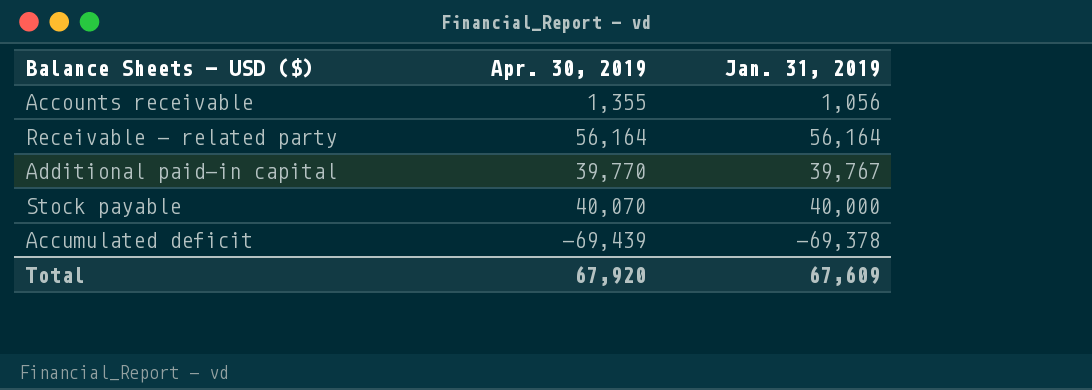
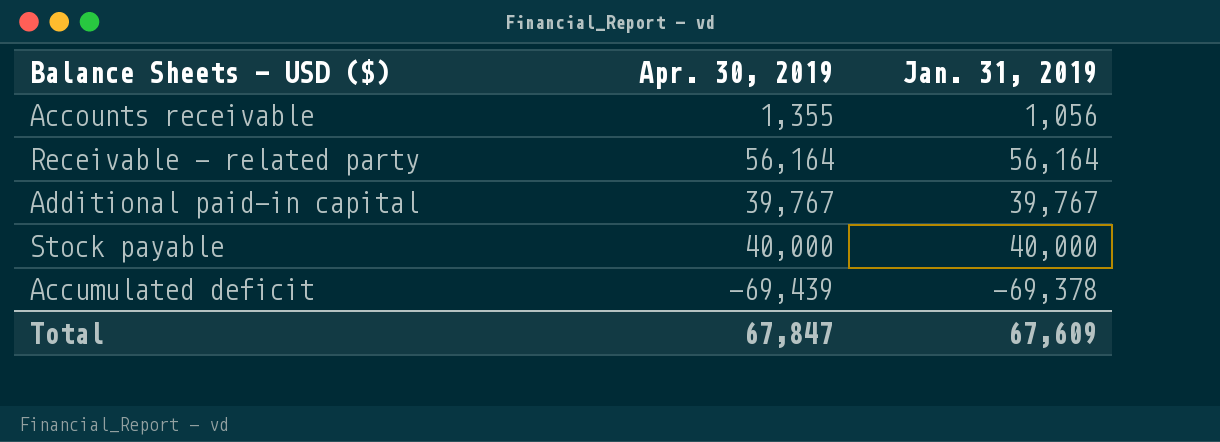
Additional paid-in capital | Apr. 30, 2019: 39,770 -> 39,767
Stock payable | Apr. 30, 2019: 40,070 -> 40,000
Total | Apr. 30, 2019: 67,920 -> 67,847

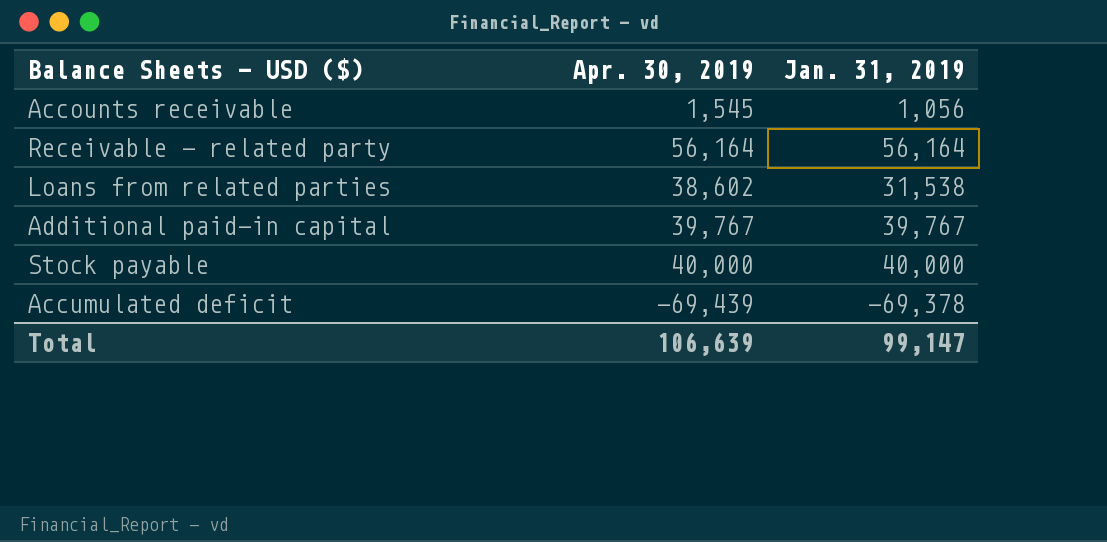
Accounts receivable | Apr. 30, 2019: 1,355 -> 1,545
row Loans from related parties: none -> 38,602 | 31,538
Total | Apr. 30, 2019: 67,847 -> 106,639
Total | Jan. 31, 2019: 67,609 -> 99,147

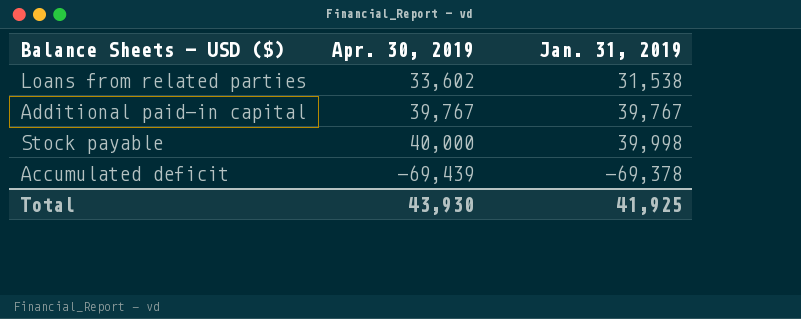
row Accounts receivable: 1,545 | 1,056 -> none
row Receivable - related party: 56,164 | 56,164 -> none
Loans from related parties | Apr. 30, 2019: 38,602 -> 33,602
Stock payable | Jan. 31, 2019: 40,000 -> 39,998
Total | Apr. 30, 2019: 106,639 -> 43,930
Total | Jan. 31, 2019: 99,147 -> 41,925

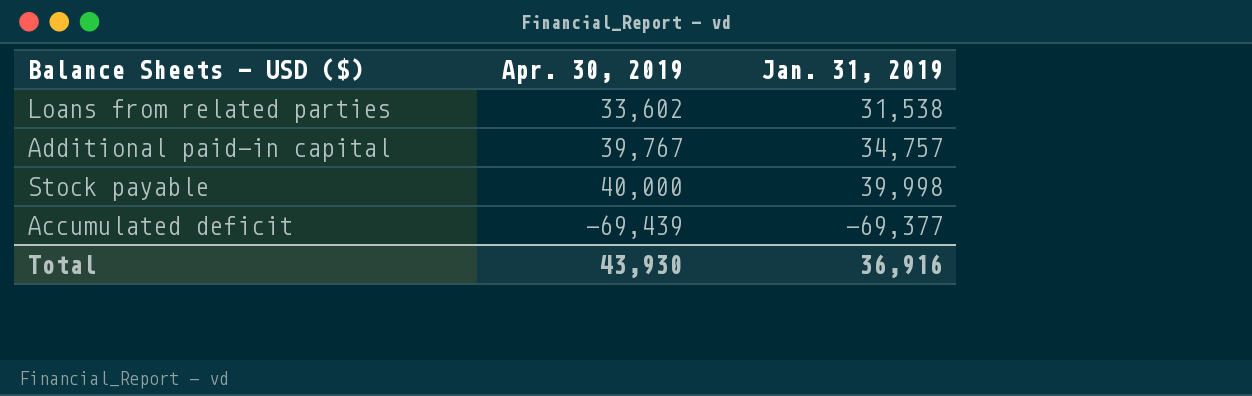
Additional paid-in capital | Jan. 31, 2019: 39,767 -> 34,757
Accumulated deficit | Jan. 31, 2019: -69,378 -> -69,377
Total | Jan. 31, 2019: 41,925 -> 36,916

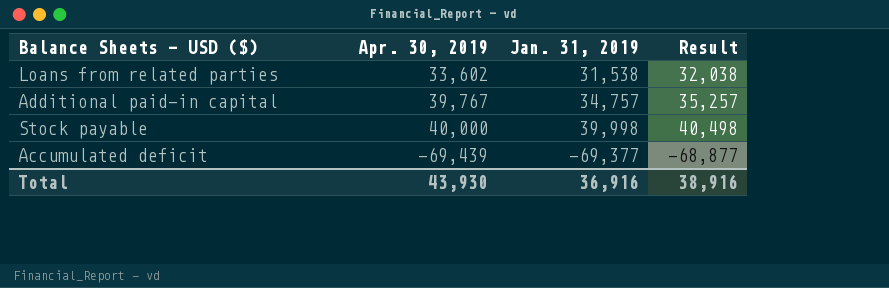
column Result | formula: none -> [Jan. 31, 2019] + 500

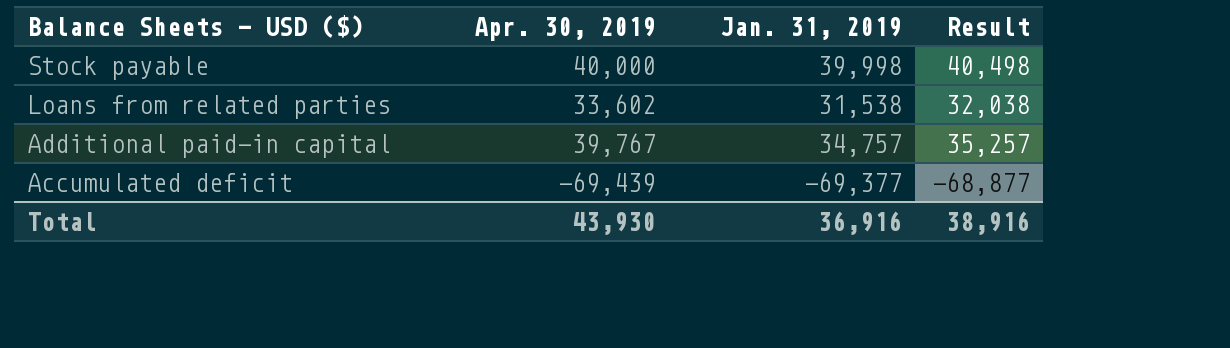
row order: none -> Balance Sheets - USD ($) descending

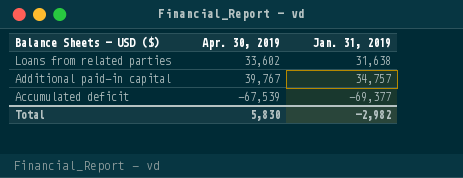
column Result | formula: [Jan. 31, 2019] + 500 -> none
row Stock payable: 40,000 | 39,998 | 40,498 -> none
Loans from related parties | Jan. 31, 2019: 31,538 -> 31,638
Accumulated deficit | Apr. 30, 2019: -69,439 -> -67,539
Total | Apr. 30, 2019: 43,930 -> 5,830
Total | Jan. 31, 2019: 36,916 -> -2,982

